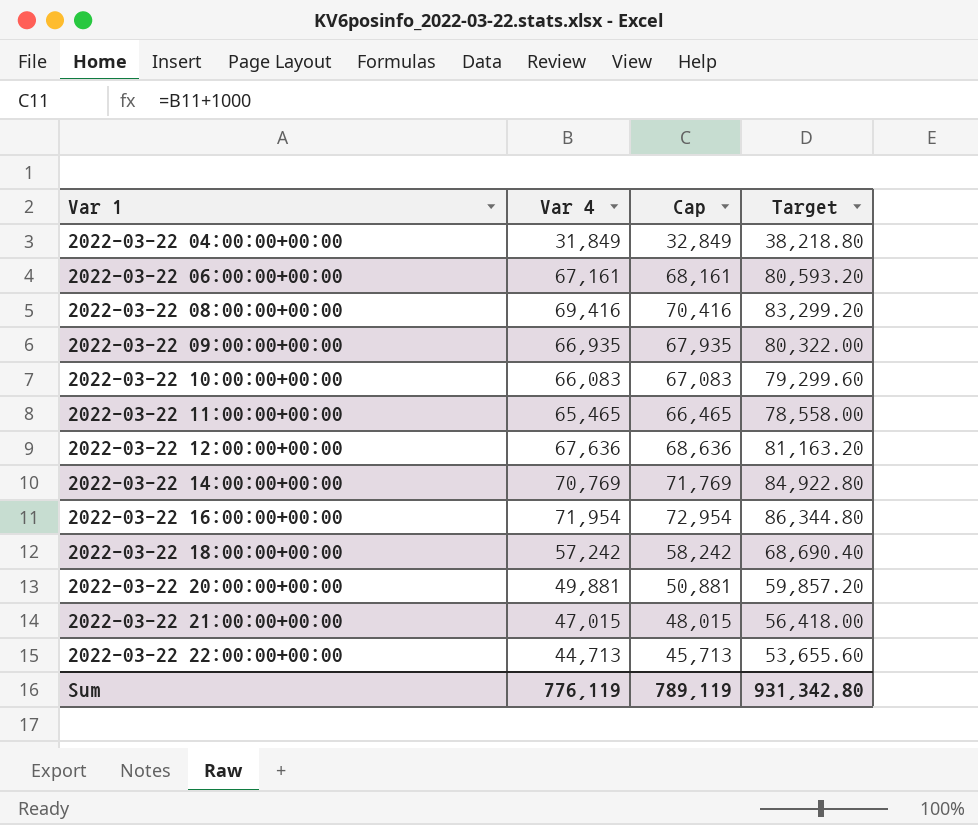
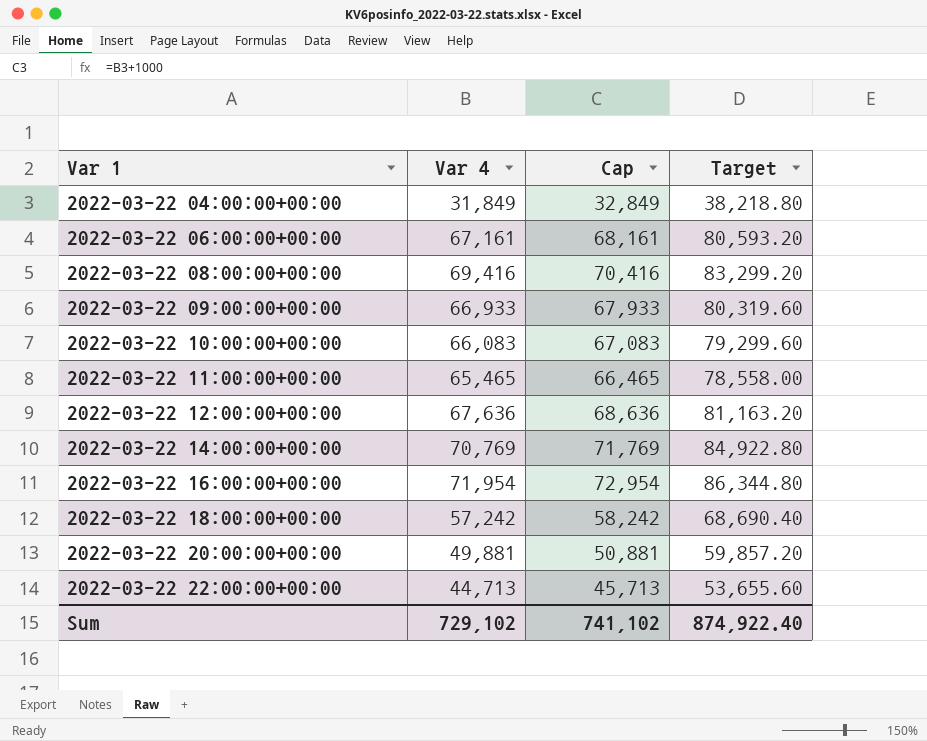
row 2022-03-22 21:00:00+00:00: 47,015 | 48,015 | 56,418.00 -> none
2022-03-22 09:00:00+00:00 | Var 4: 66,935 -> 66,933
2022-03-22 09:00:00+00:00 | Cap: 67,935 -> 67,933
2022-03-22 09:00:00+00:00 | Target: 80,322.00 -> 80,319.60
Sum | Var 4: 776,119 -> 729,102
Sum | Cap: 789,119 -> 741,102
Sum | Target: 931,342.80 -> 874,922.40

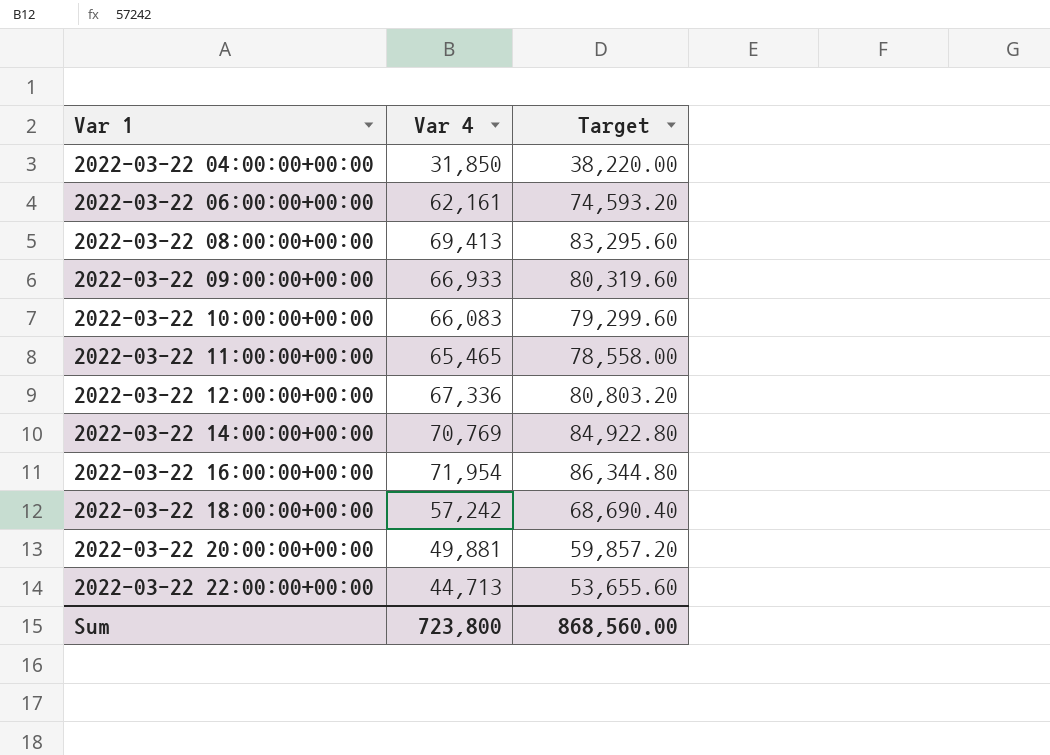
column Cap | formula: [Var 4] + 1000 -> none
2022-03-22 04:00:00+00:00 | Var 4: 31,849 -> 31,850
2022-03-22 04:00:00+00:00 | Target: 38,218.80 -> 38,220.00
2022-03-22 06:00:00+00:00 | Var 4: 67,161 -> 62,161
2022-03-22 06:00:00+00:00 | Target: 80,593.20 -> 74,593.20
2022-03-22 08:00:00+00:00 | Var 4: 69,416 -> 69,413
2022-03-22 08:00:00+00:00 | Target: 83,299.20 -> 83,295.60
2022-03-22 12:00:00+00:00 | Var 4: 67,636 -> 67,336
2022-03-22 12:00:00+00:00 | Target: 81,163.20 -> 80,803.20
Sum | Var 4: 729,102 -> 723,800
Sum | Target: 874,922.40 -> 868,560.00

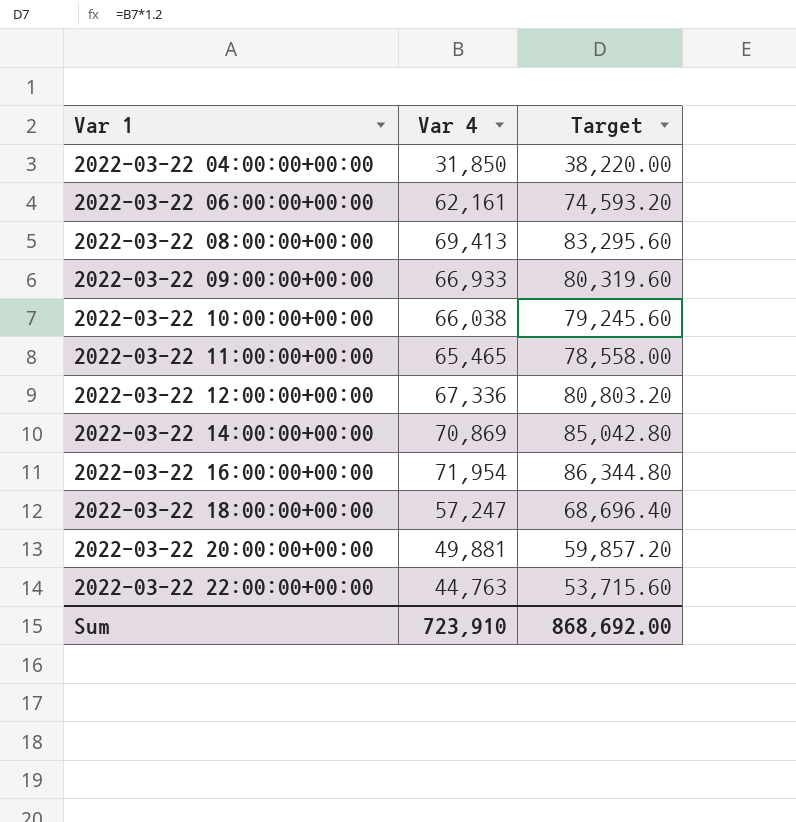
2022-03-22 10:00:00+00:00 | Var 4: 66,083 -> 66,038
2022-03-22 10:00:00+00:00 | Target: 79,299.60 -> 79,245.60
2022-03-22 14:00:00+00:00 | Var 4: 70,769 -> 70,869
2022-03-22 14:00:00+00:00 | Target: 84,922.80 -> 85,042.80
2022-03-22 18:00:00+00:00 | Var 4: 57,242 -> 57,247
2022-03-22 18:00:00+00:00 | Target: 68,690.40 -> 68,696.40
2022-03-22 22:00:00+00:00 | Var 4: 44,713 -> 44,763
2022-03-22 22:00:00+00:00 | Target: 53,655.60 -> 53,715.60
Sum | Var 4: 723,800 -> 723,910
Sum | Target: 868,560.00 -> 868,692.00

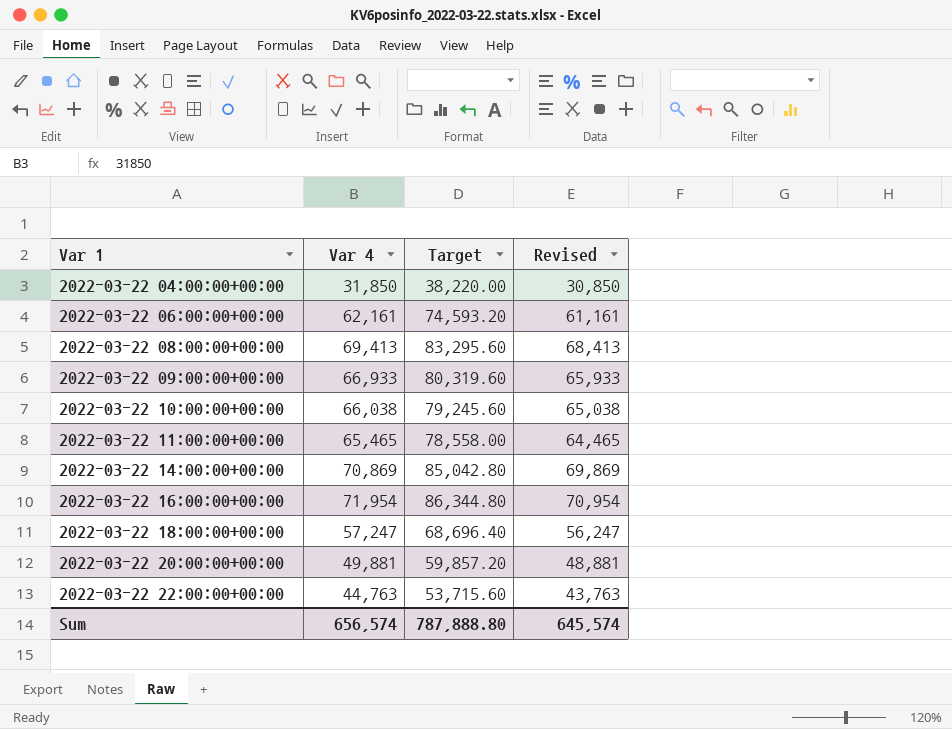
column Revised | formula: none -> [Var 4] - 1000
row 2022-03-22 12:00:00+00:00: 67,336 | 80,803.20 -> none
Sum | Var 4: 723,910 -> 656,574
Sum | Target: 868,692.00 -> 787,888.80

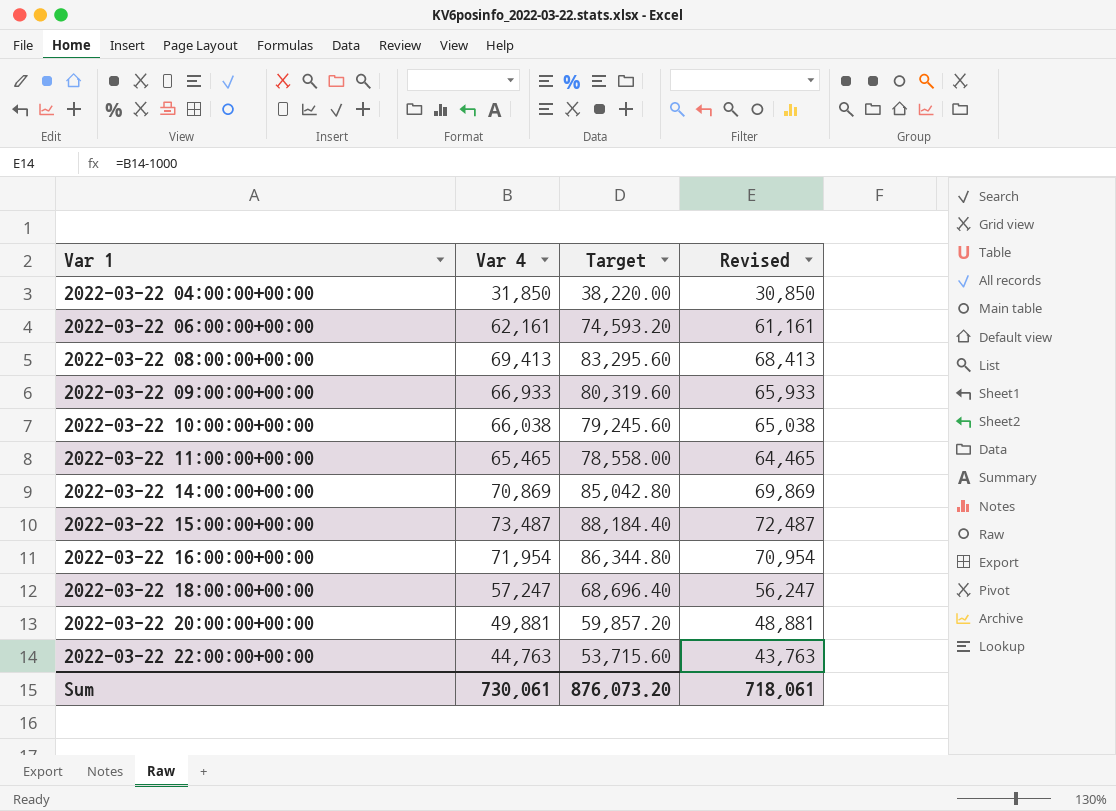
row 2022-03-22 15:00:00+00:00: none -> 73,487 | 88,184.40 | 72,487
Sum | Var 4: 656,574 -> 730,061
Sum | Target: 787,888.80 -> 876,073.20
Sum | Revised: 645,574 -> 718,061

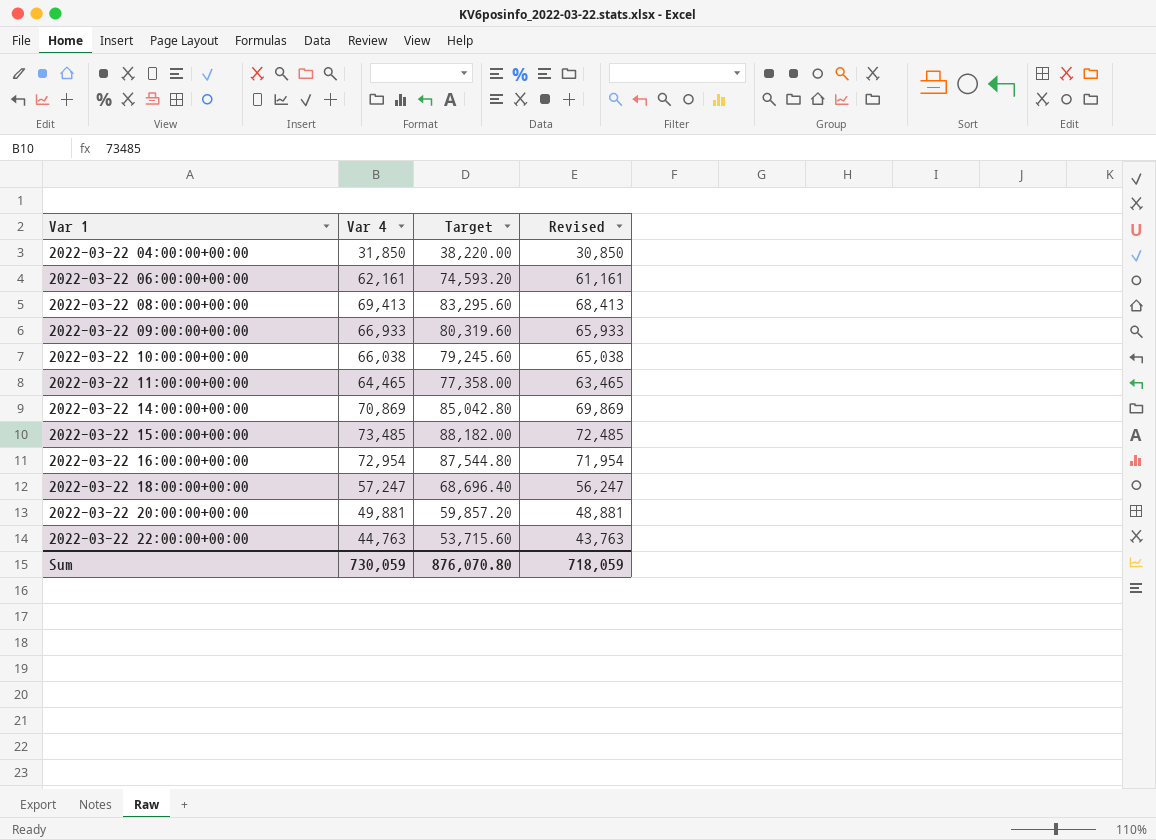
2022-03-22 11:00:00+00:00 | Var 4: 65,465 -> 64,465
2022-03-22 11:00:00+00:00 | Target: 78,558.00 -> 77,358.00
2022-03-22 11:00:00+00:00 | Revised: 64,465 -> 63,465
2022-03-22 15:00:00+00:00 | Var 4: 73,487 -> 73,485
2022-03-22 15:00:00+00:00 | Target: 88,184.40 -> 88,182.00
2022-03-22 15:00:00+00:00 | Revised: 72,487 -> 72,485
2022-03-22 16:00:00+00:00 | Var 4: 71,954 -> 72,954
2022-03-22 16:00:00+00:00 | Target: 86,344.80 -> 87,544.80
2022-03-22 16:00:00+00:00 | Revised: 70,954 -> 71,954
Sum | Var 4: 730,061 -> 730,059
Sum | Target: 876,073.20 -> 876,070.80
Sum | Revised: 718,061 -> 718,059

